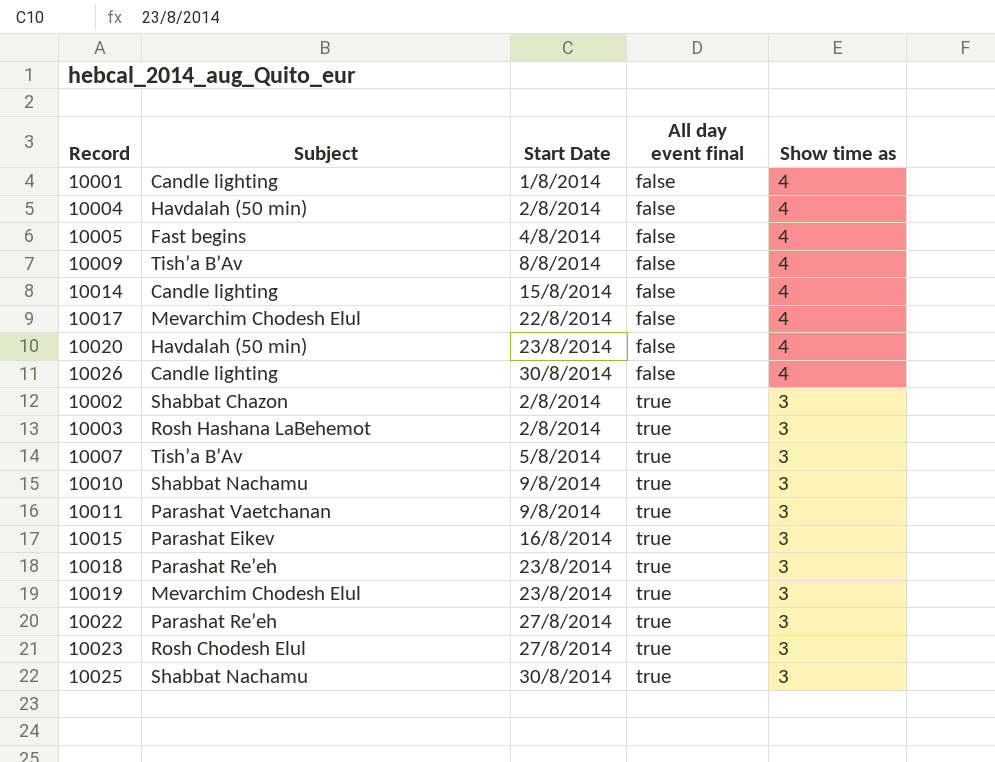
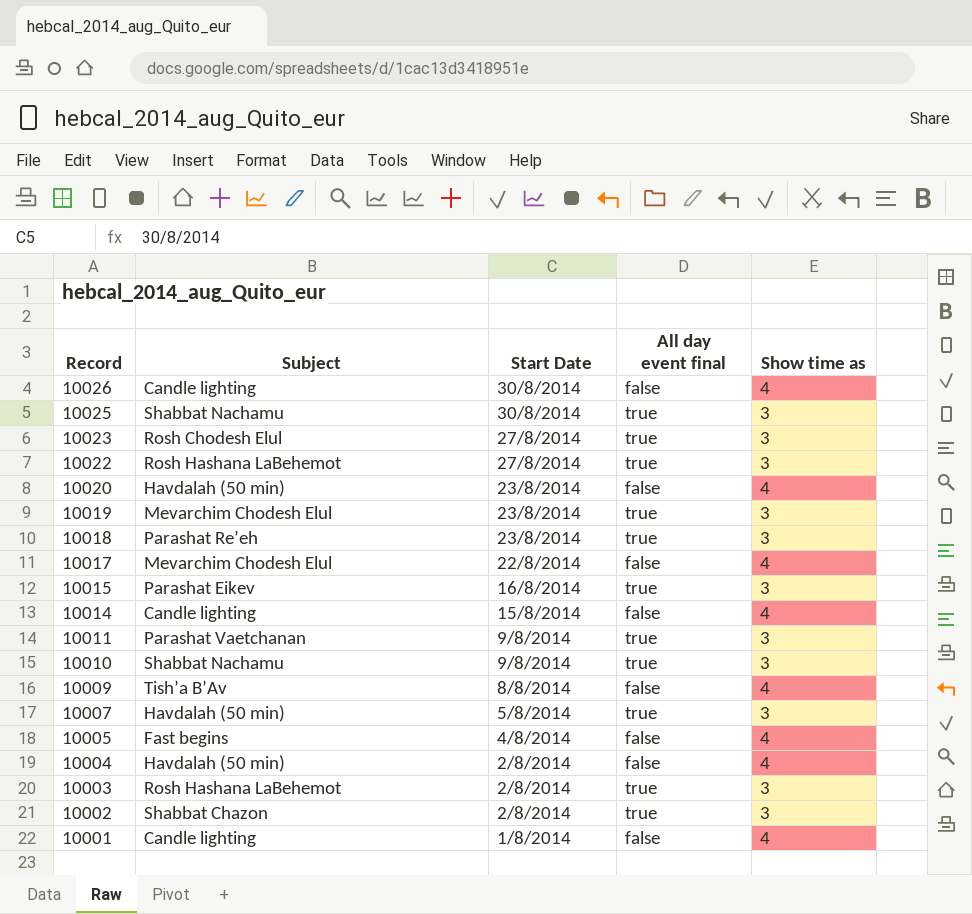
row order: All day event final ascending -> Record descending
10022 | Subject: Parashat Re’eh -> Rosh Hashana LaBehemot
10007 | Subject: Tish’a B’Av -> Havdalah (50 min)

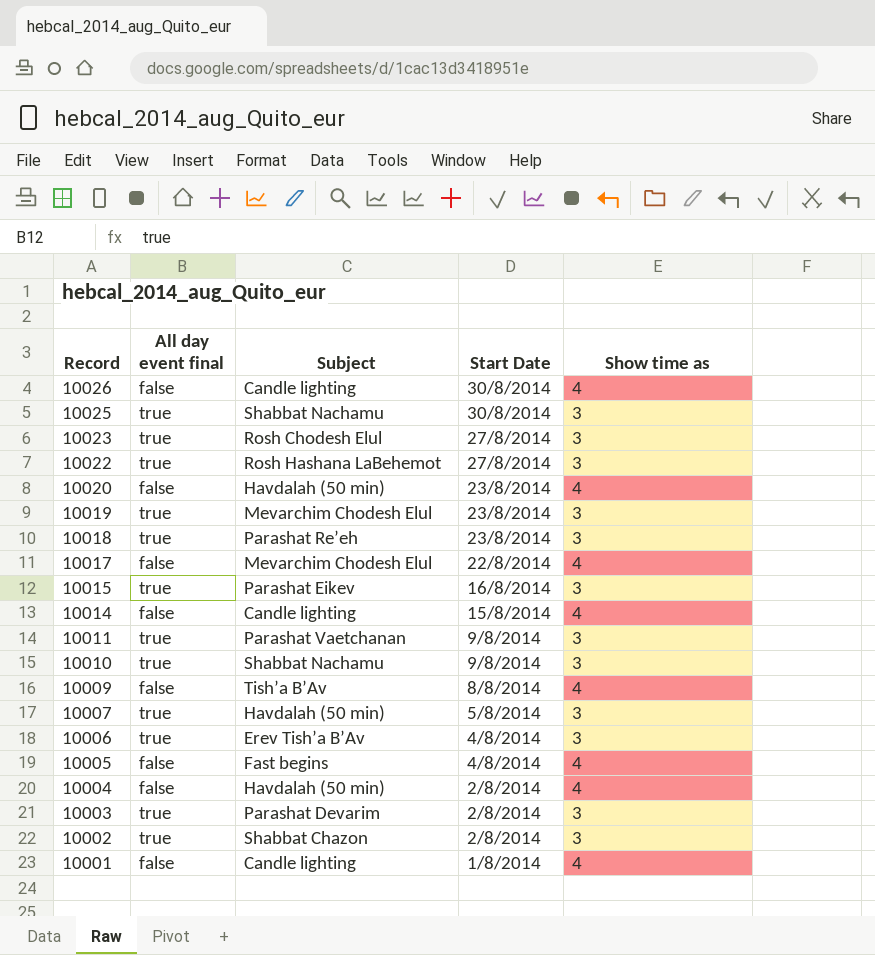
column All day event final | position: 4 -> 2
row 10006: none -> true | Erev Tish’a B’Av | 4/8/2014 | 3
10003 | Subject: Rosh Hashana LaBehemot -> Parashat Devarim

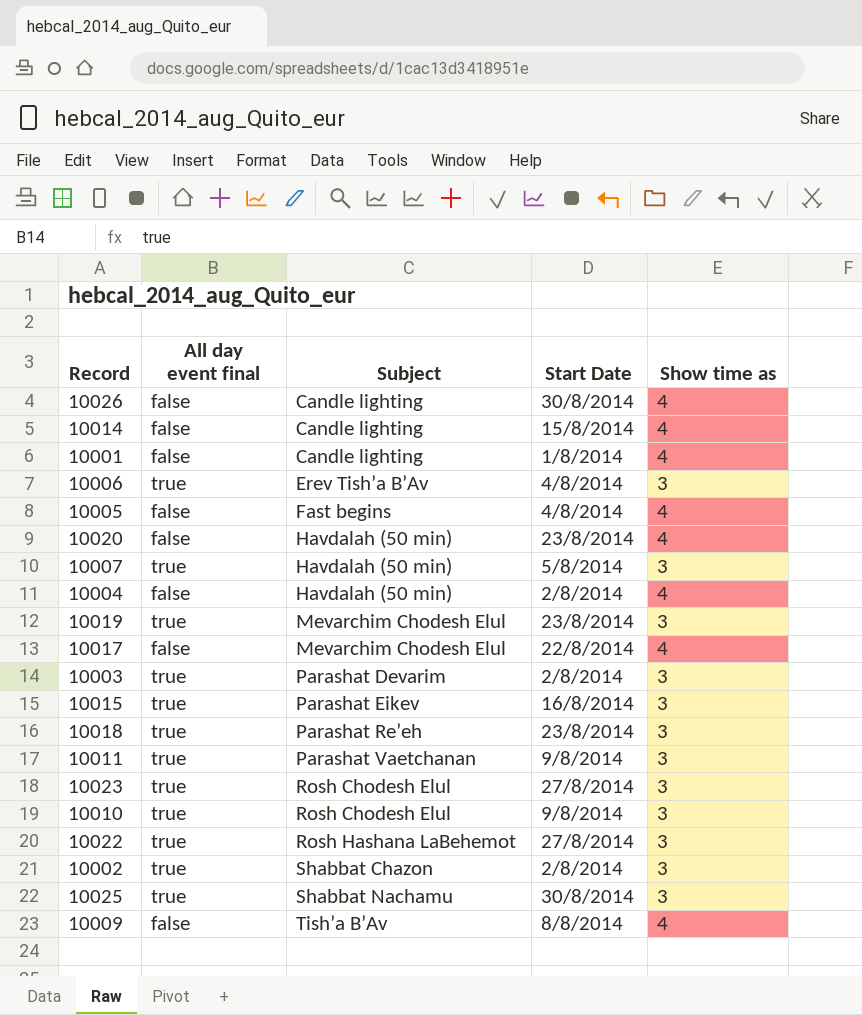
row order: Record descending -> Subject ascending
10010 | Subject: Shabbat Nachamu -> Rosh Chodesh Elul

